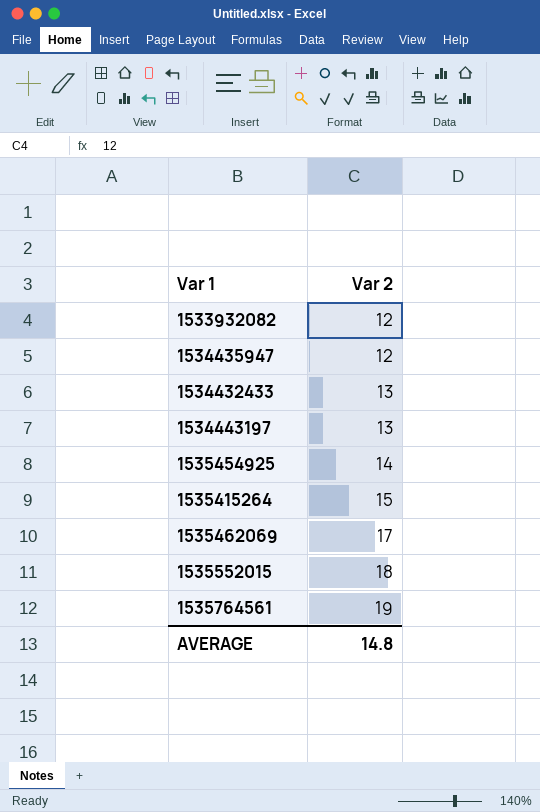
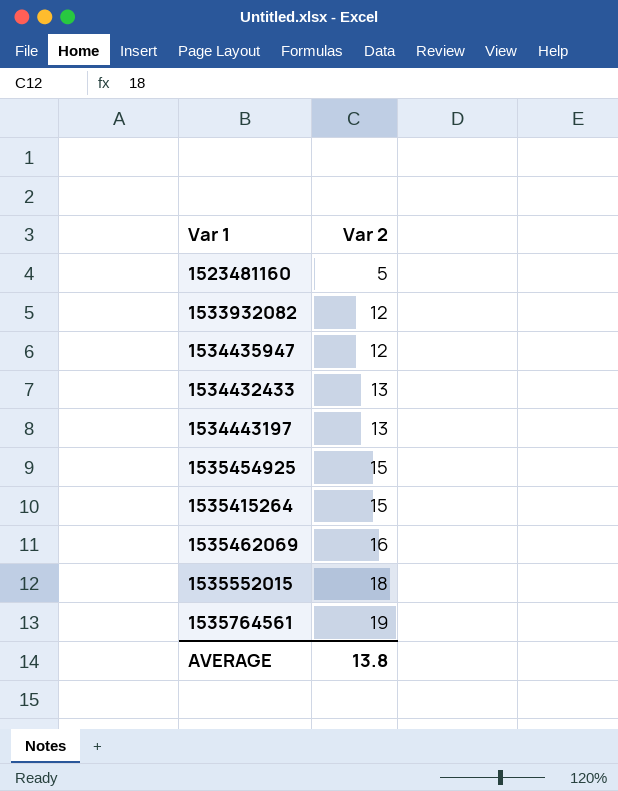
row 1523481160: none -> 5
1535454925 | Var 2: 14 -> 15
1535462069 | Var 2: 17 -> 16
AVERAGE | Var 2: 14.8 -> 13.8

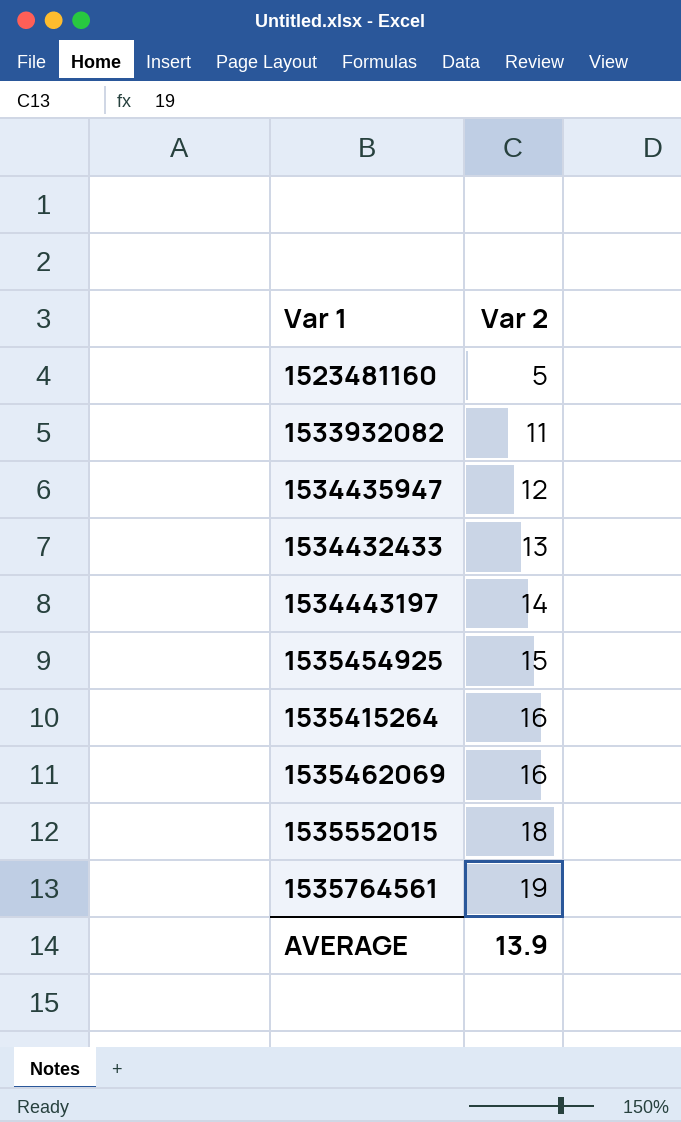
1533932082 | Var 2: 12 -> 11
1534443197 | Var 2: 13 -> 14
1535415264 | Var 2: 15 -> 16
AVERAGE | Var 2: 13.8 -> 13.9

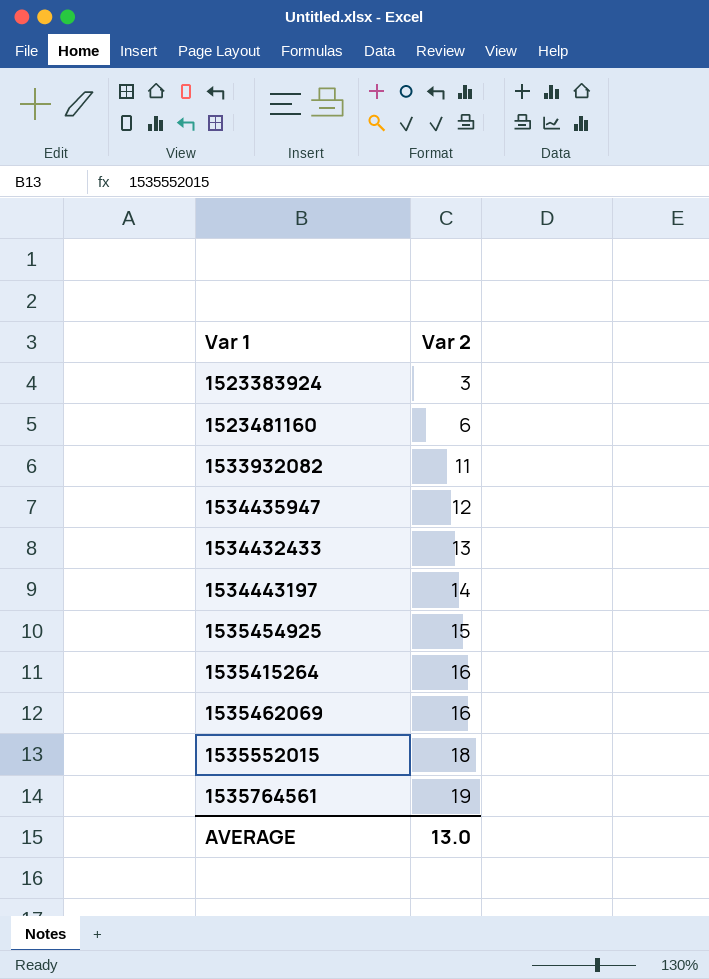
row 1523383924: none -> 3
1523481160 | Var 2: 5 -> 6
AVERAGE | Var 2: 13.9 -> 13.0

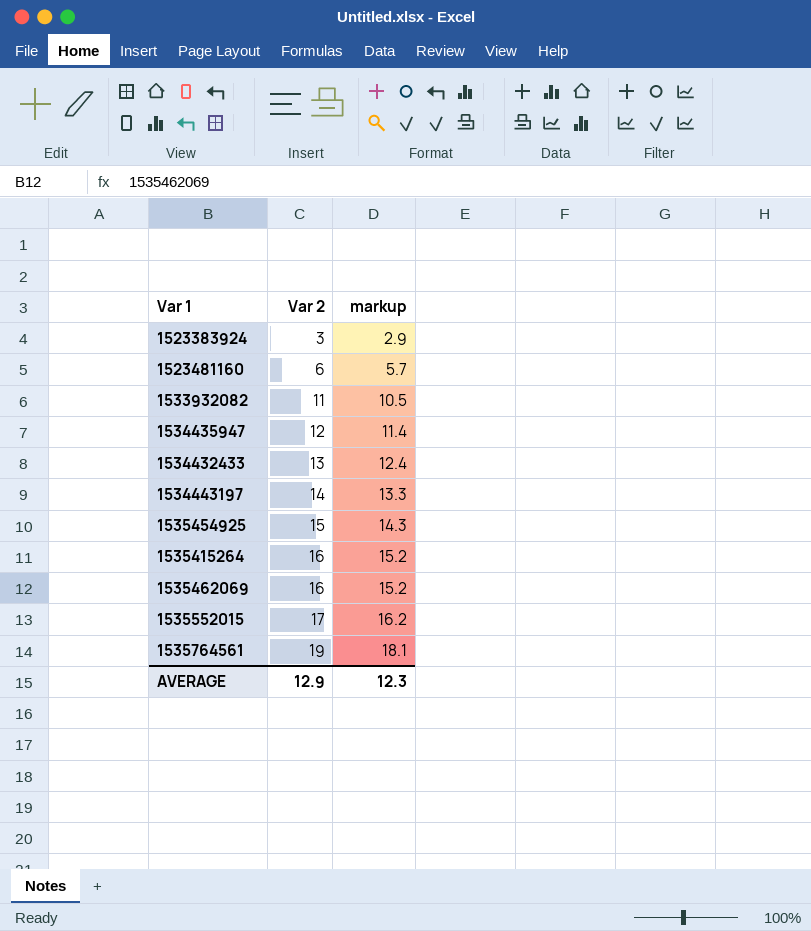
column markup | formula: none -> [Var 2] * 0.95
1535552015 | Var 2: 18 -> 17
AVERAGE | Var 2: 13.0 -> 12.9

